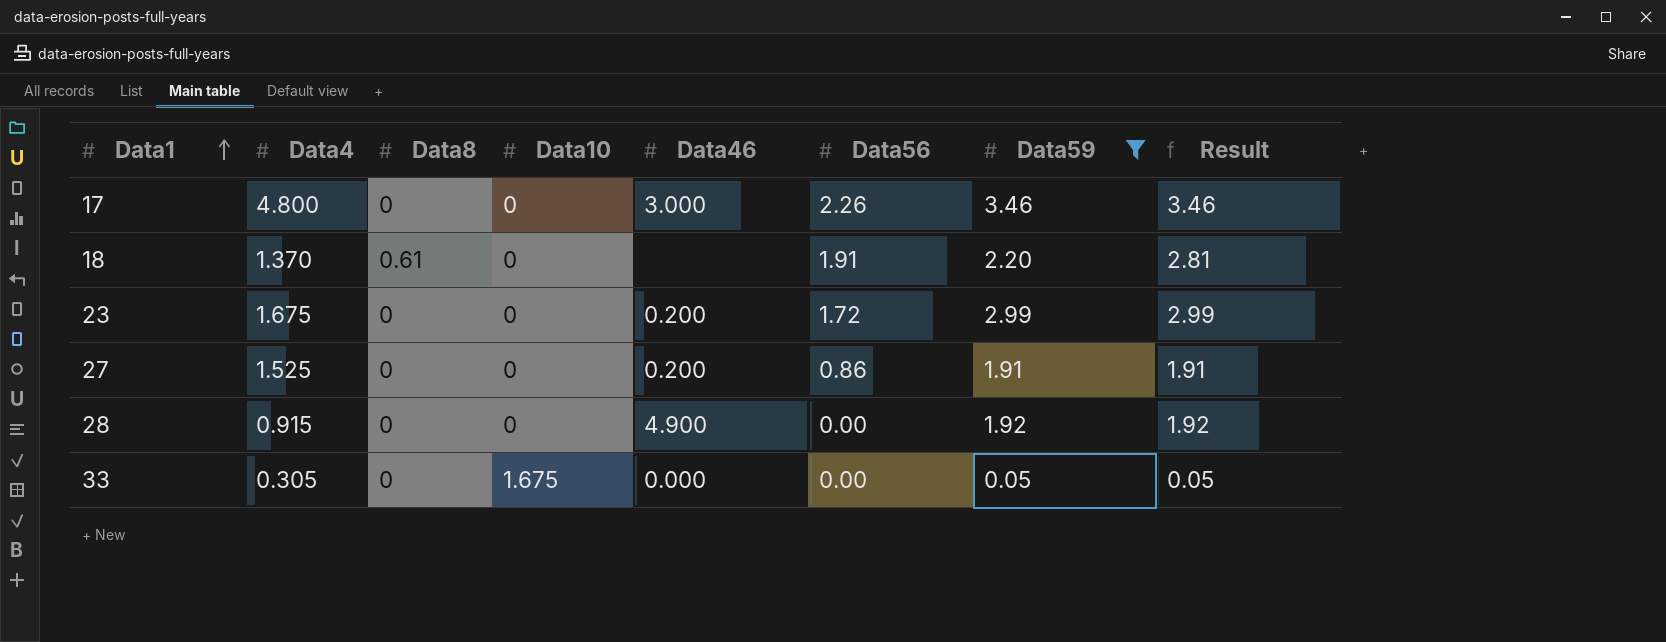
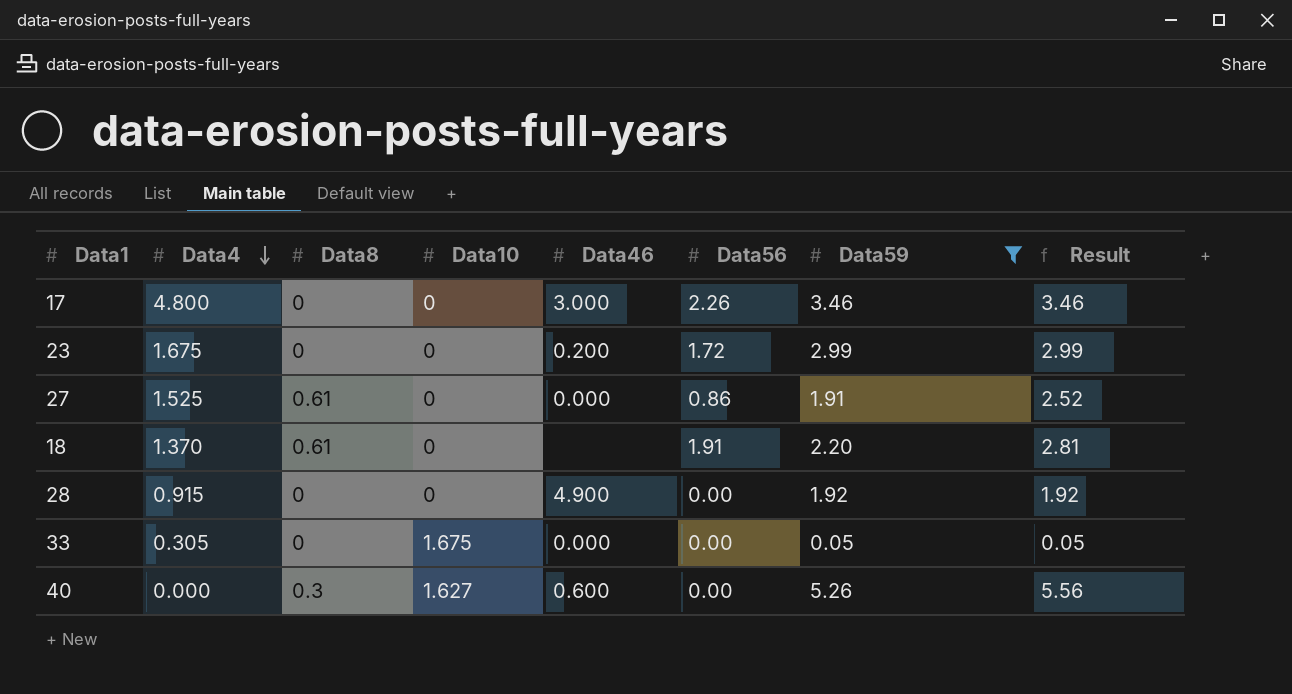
row order: Data1 ascending -> Data4 descending
27 | Data8: 0 -> 0.61
27 | Data46: 0.200 -> 0.000
27 | Result: 1.91 -> 2.52
row 40: none -> 0.000 | 0.3 | 1.627 | 0.600 | 0.00 | 5.26 | 5.56

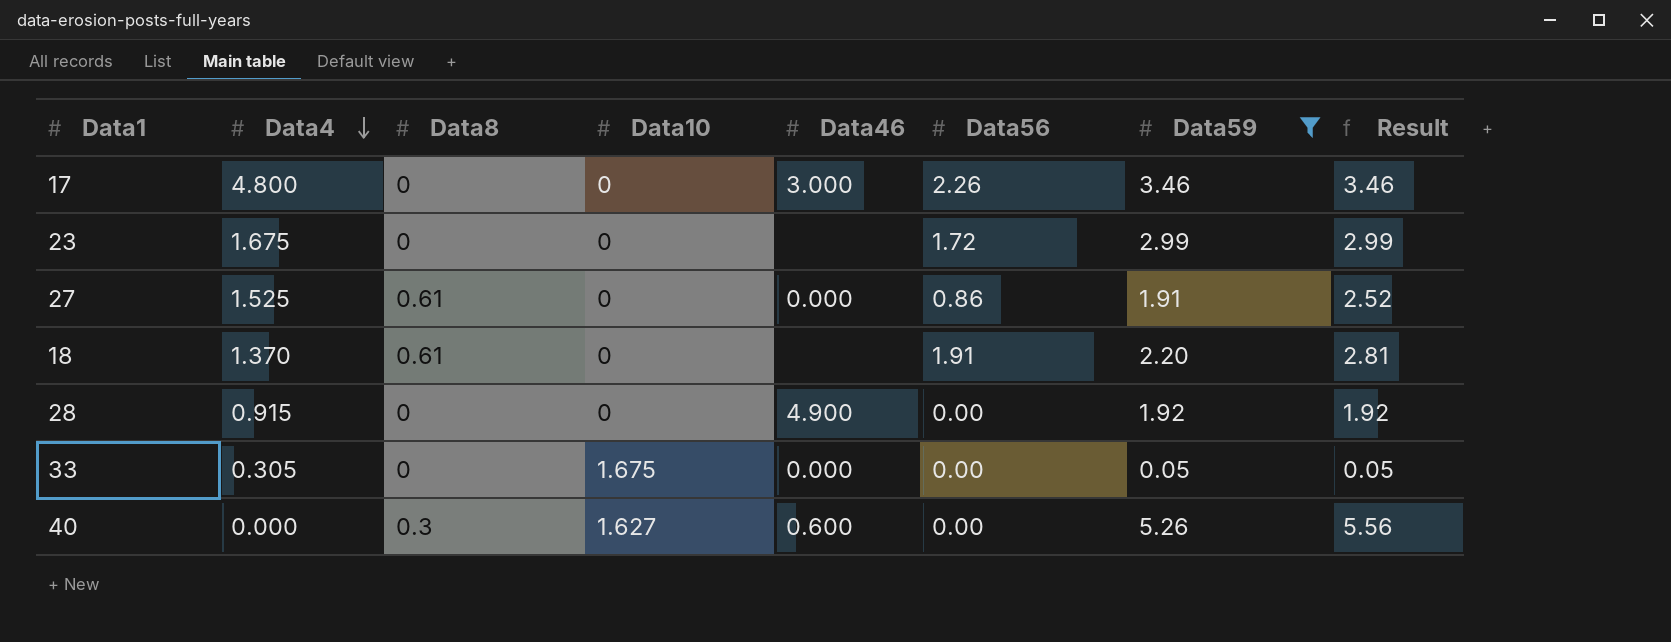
23 | Data46: 0.200 -> none

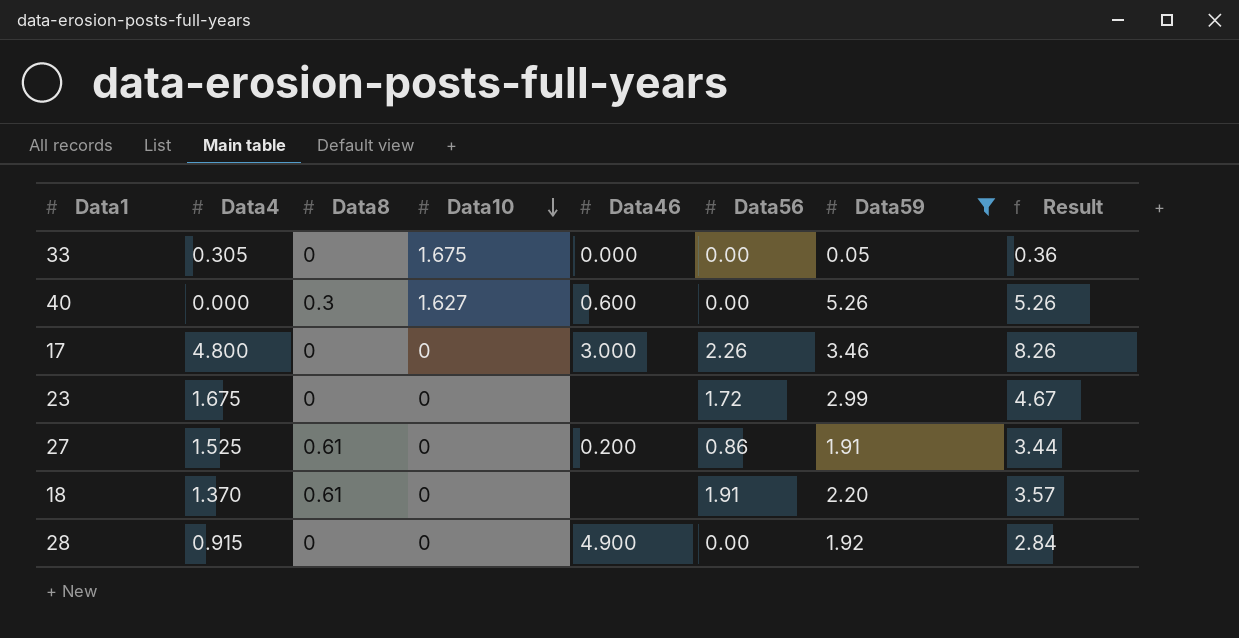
row order: Data4 descending -> Data10 descending
column Result | formula: [Data8] + [Data59] -> [Data4] + [Data59]
27 | Data46: 0.000 -> 0.200

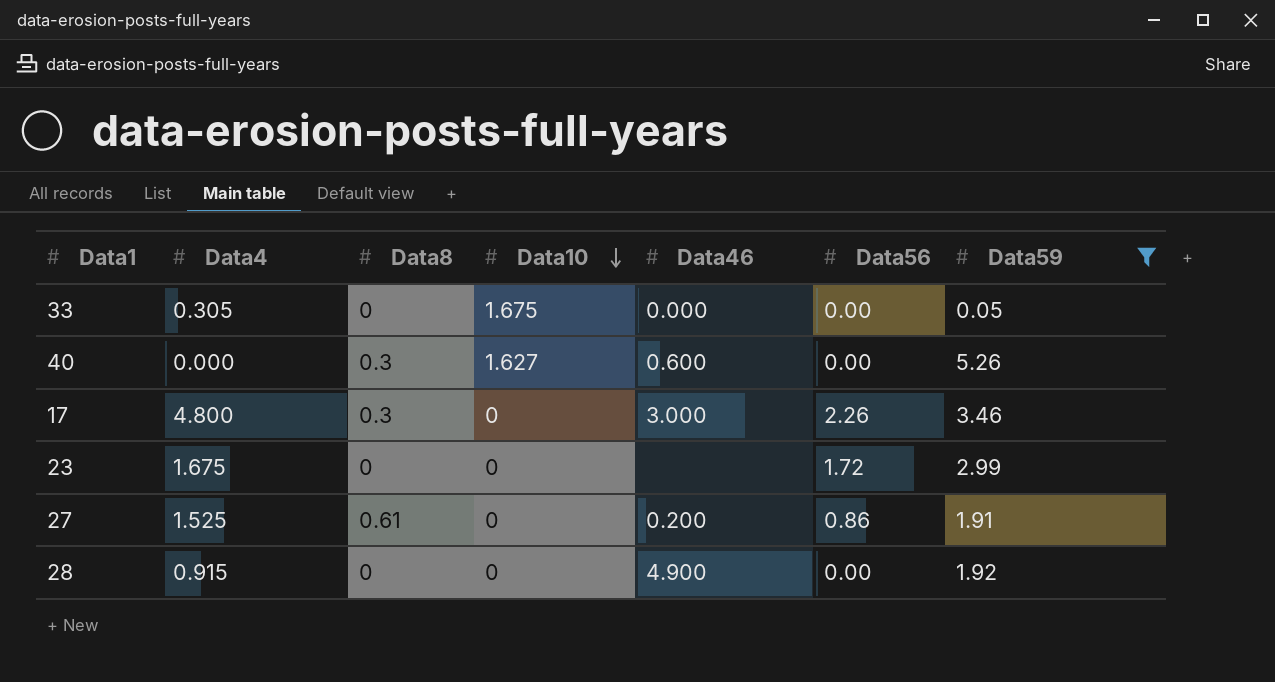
column Result | formula: [Data4] + [Data59] -> none
row 18: 1.370 | 0.61 | 0 | none | 1.91 | 2.20 | 3.57 -> none
17 | Data8: 0 -> 0.3

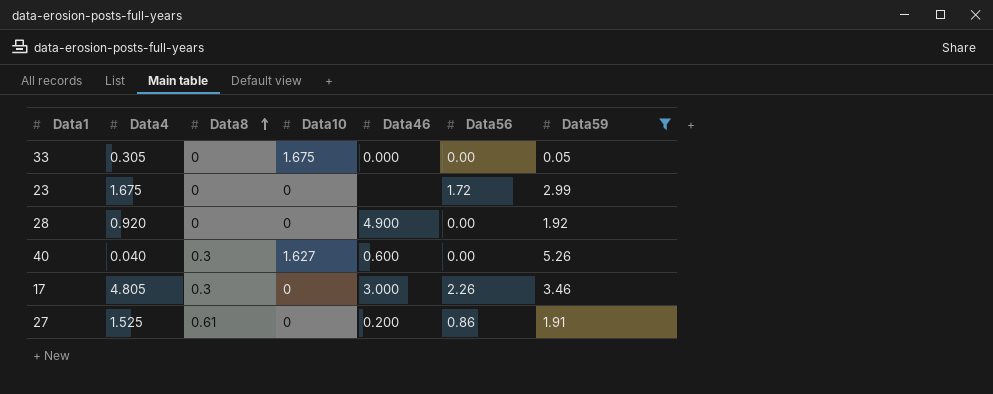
row order: Data10 descending -> Data8 ascending
28 | Data4: 0.915 -> 0.920
40 | Data4: 0.000 -> 0.040
17 | Data4: 4.800 -> 4.805

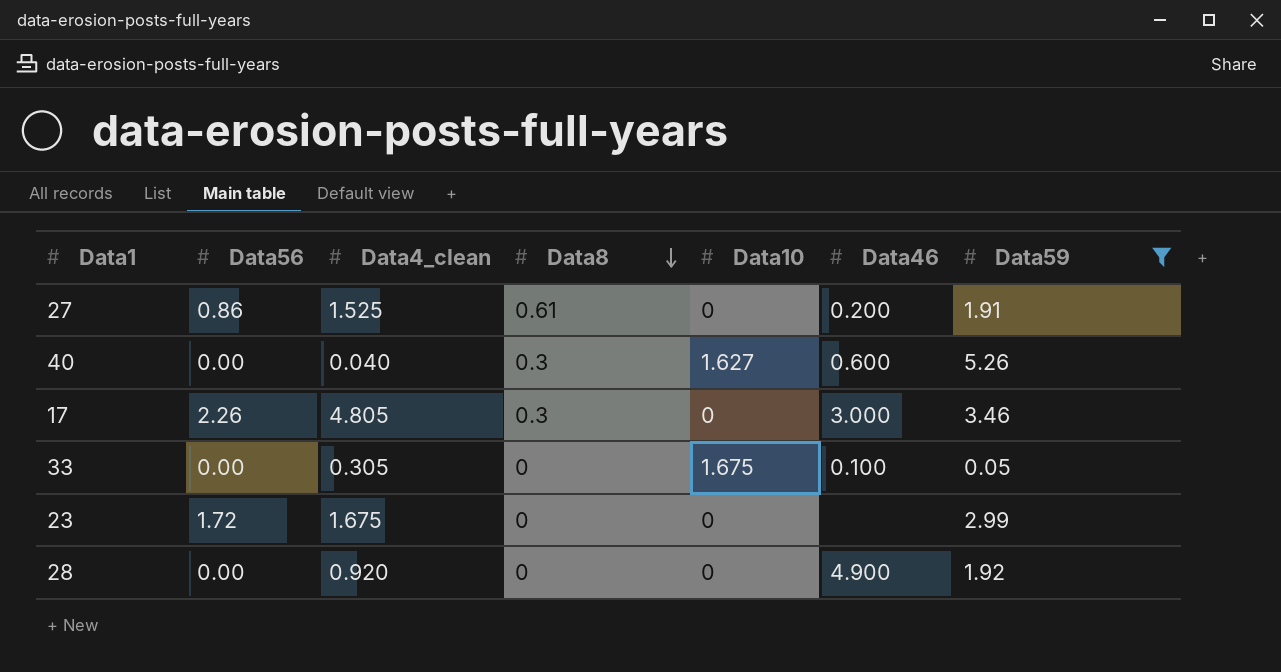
row order: Data8 ascending -> Data8 descending
column Data56 | position: 6 -> 2
column name: Data4 -> Data4_clean
33 | Data46: 0.000 -> 0.100

